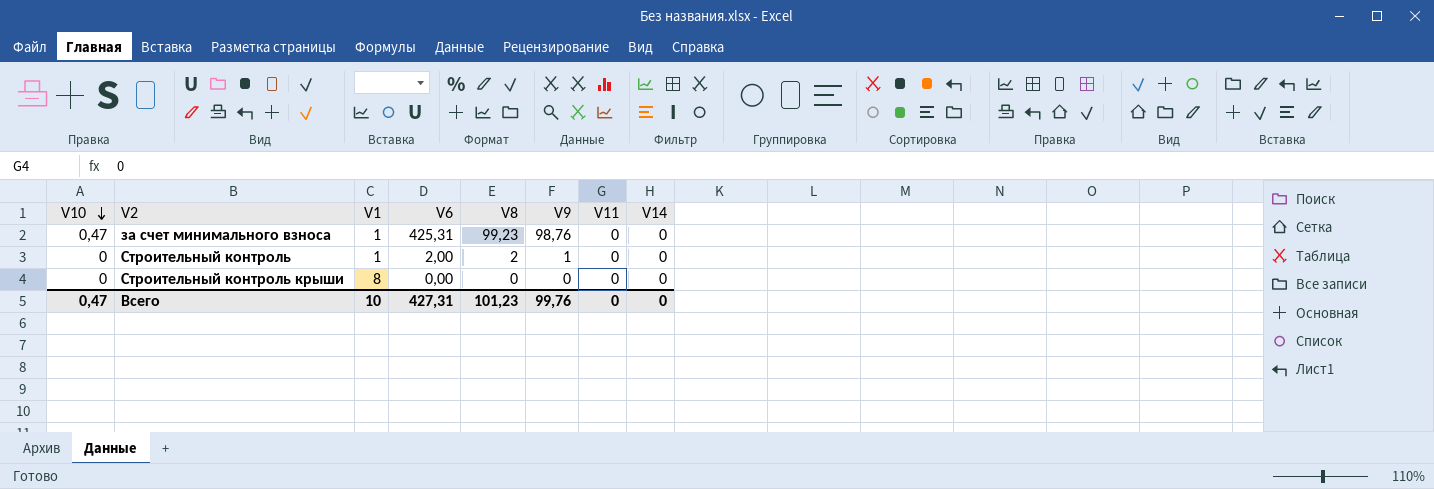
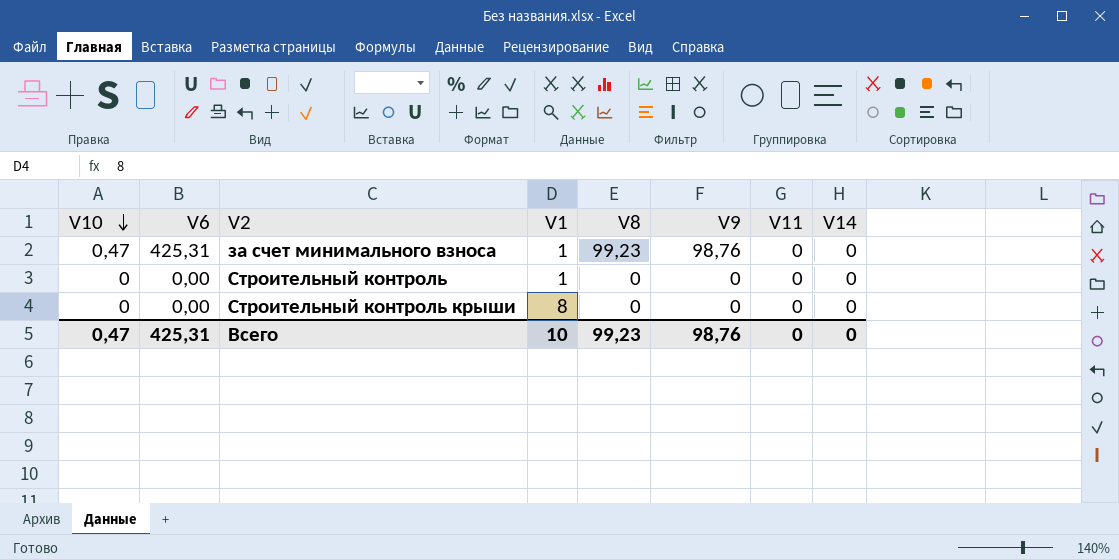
column V6 | position: 4 -> 2
Строительный контроль | V6: 2,00 -> 0,00
Строительный контроль | V8: 2 -> 0
Строительный контроль | V9: 1 -> 0
Всего | V6: 427,31 -> 425,31
Всего | V8: 101,23 -> 99,23
Всего | V9: 99,76 -> 98,76

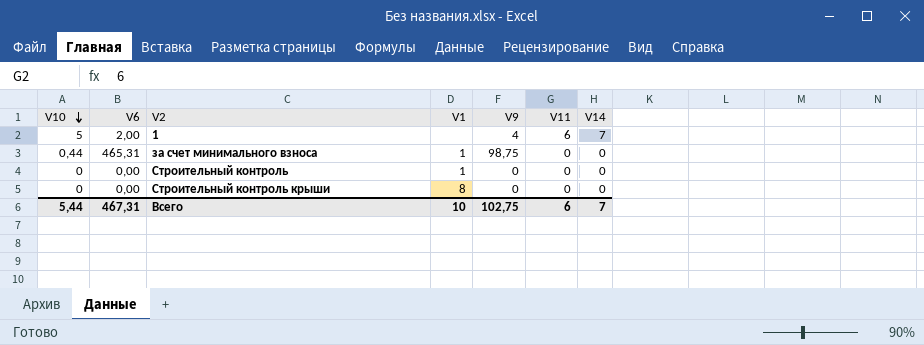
column V8 | position: 5 -> none
row 1: none -> 5 | 2,00 | none | 4 | 6 | 7
за счет минимального взноса | V10: 0,47 -> 0,44
за счет минимального взноса | V6: 425,31 -> 465,31
за счет минимального взноса | V9: 98,76 -> 98,75
Всего | V10: 0,47 -> 5,44
Всего | V6: 425,31 -> 467,31
Всего | V9: 98,76 -> 102,75
Всего | V11: 0 -> 6
Всего | V14: 0 -> 7

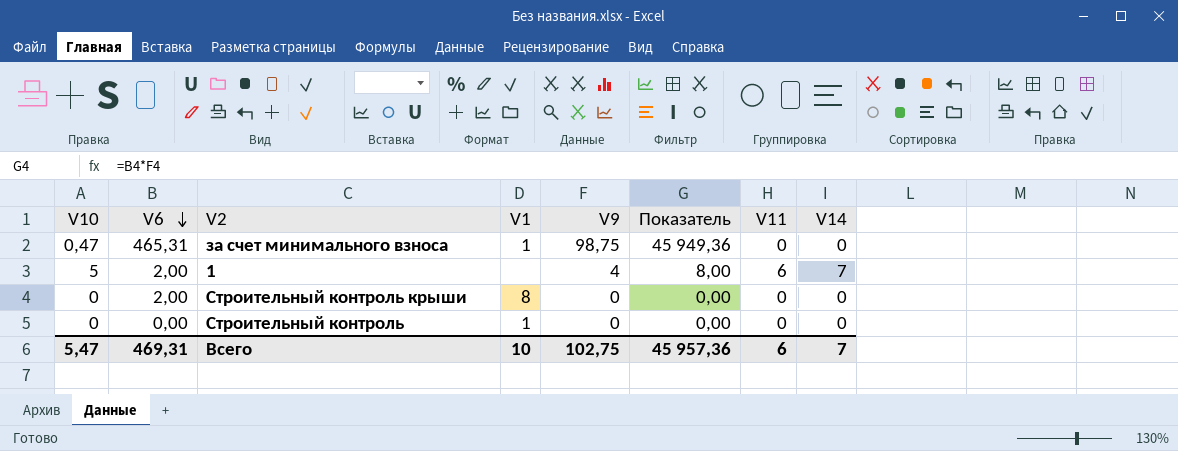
row order: V10 descending -> V6 descending
column Показатель | formula: none -> [V6] * [V9]
за счет минимального взноса | V10: 0,44 -> 0,47
Строительный контроль крыши | V6: 0,00 -> 2,00
Всего | V10: 5,44 -> 5,47
Всего | V6: 467,31 -> 469,31

